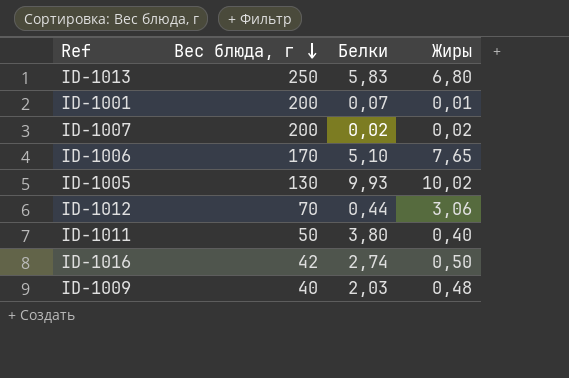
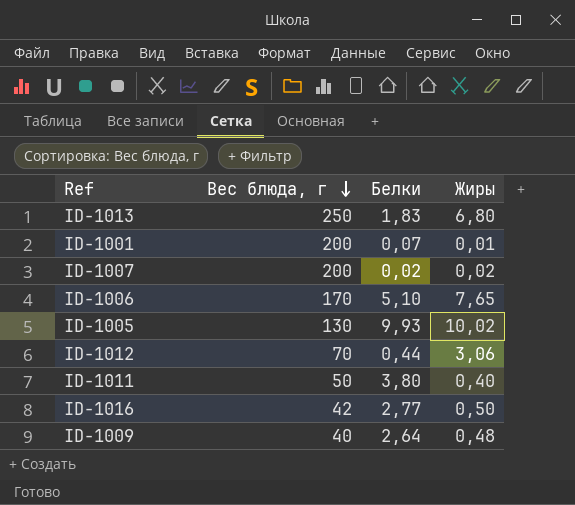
ID-1013 | Белки: 5,83 -> 1,83
ID-1016 | Белки: 2,74 -> 2,77
ID-1009 | Белки: 2,03 -> 2,64

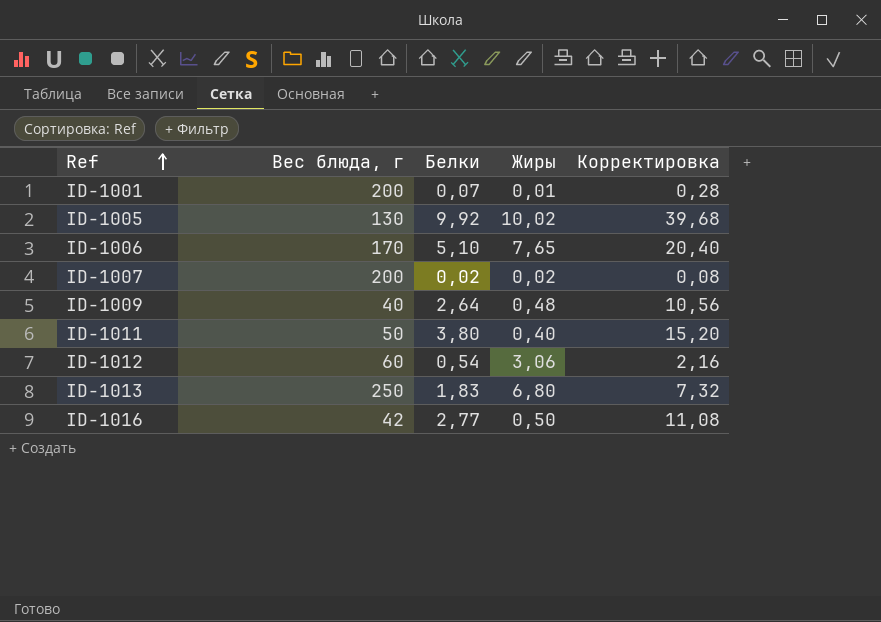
row order: Вес блюда, г descending -> Ref ascending
column Корректировка | formula: none -> [Белки] * 4
ID-1005 | Белки: 9,93 -> 9,92
ID-1012 | Вес блюда, г: 70 -> 60
ID-1012 | Белки: 0,44 -> 0,54

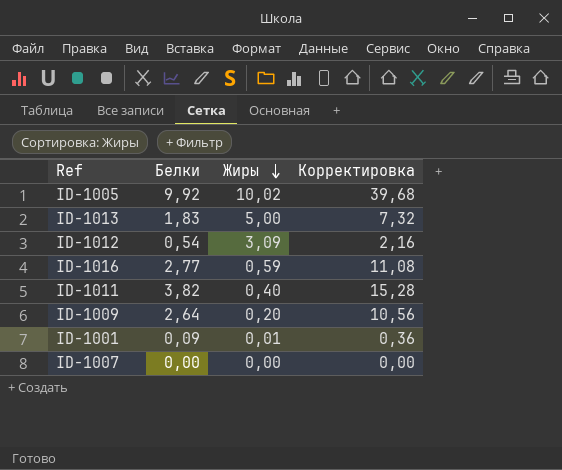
row order: Ref ascending -> Жиры descending
column Вес блюда, г | position: 2 -> none
row ID-1006: 170 | 5,10 | 7,65 | 20,40 -> none
ID-1013 | Жиры: 6,80 -> 5,00
ID-1012 | Жиры: 3,06 -> 3,09
ID-1016 | Жиры: 0,50 -> 0,59
ID-1011 | Белки: 3,80 -> 3,82
ID-1011 | Корректировка: 15,20 -> 15,28
ID-1009 | Жиры: 0,48 -> 0,20
ID-1001 | Белки: 0,07 -> 0,09
ID-1001 | Корректировка: 0,28 -> 0,36
ID-1007 | Белки: 0,02 -> 0,00
ID-1007 | Жиры: 0,02 -> 0,00
ID-1007 | Корректировка: 0,08 -> 0,00

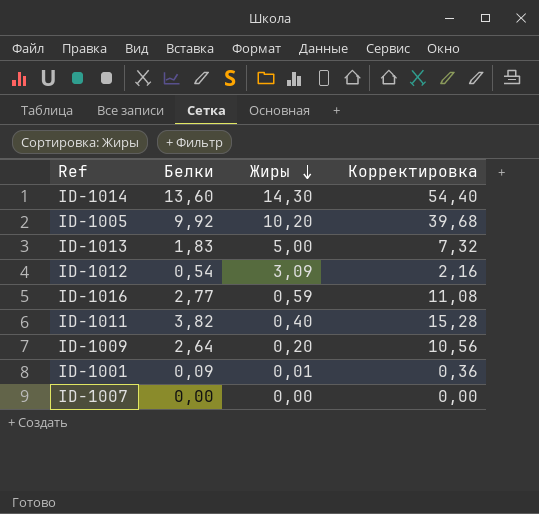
row ID-1014: none -> 13,60 | 14,30 | 54,40
ID-1005 | Жиры: 10,02 -> 10,20

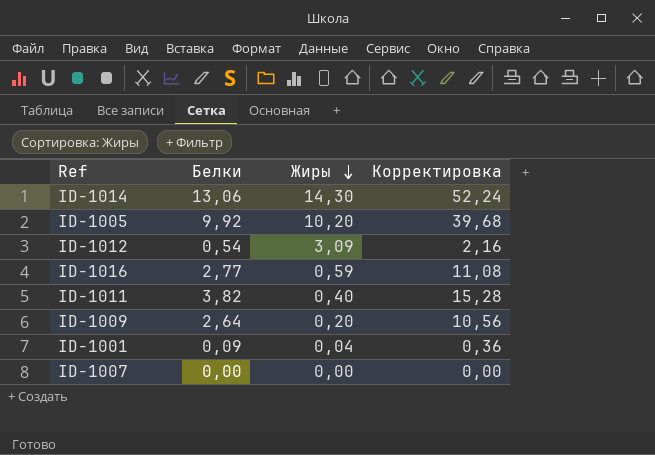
row ID-1013: 1,83 | 5,00 | 7,32 -> none
ID-1014 | Белки: 13,60 -> 13,06
ID-1014 | Корректировка: 54,40 -> 52,24
ID-1001 | Жиры: 0,01 -> 0,04

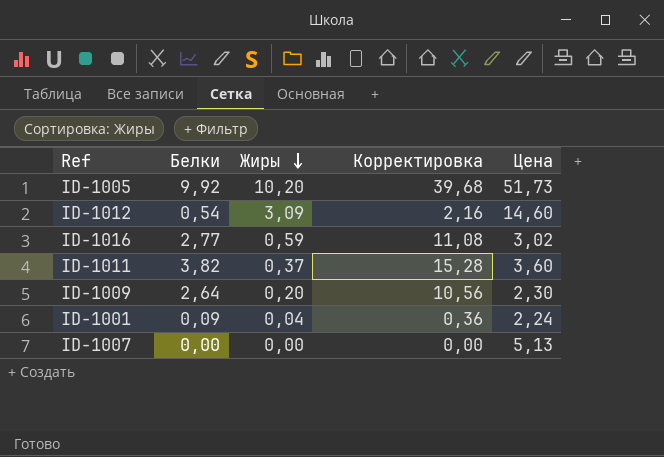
column Цена | position: none -> 5
row ID-1014: 13,06 | 14,30 | 52,24 -> none
ID-1011 | Жиры: 0,40 -> 0,37

